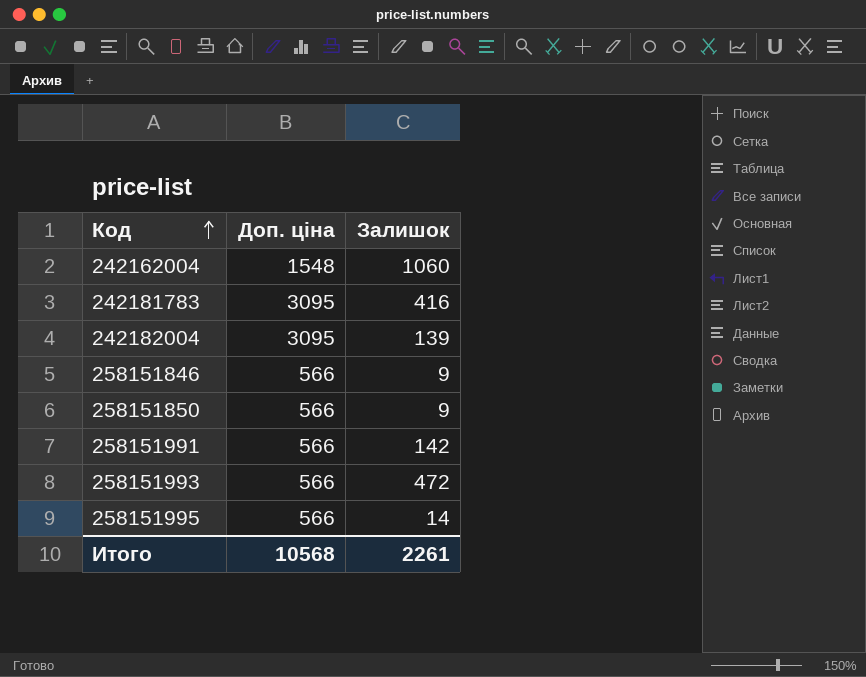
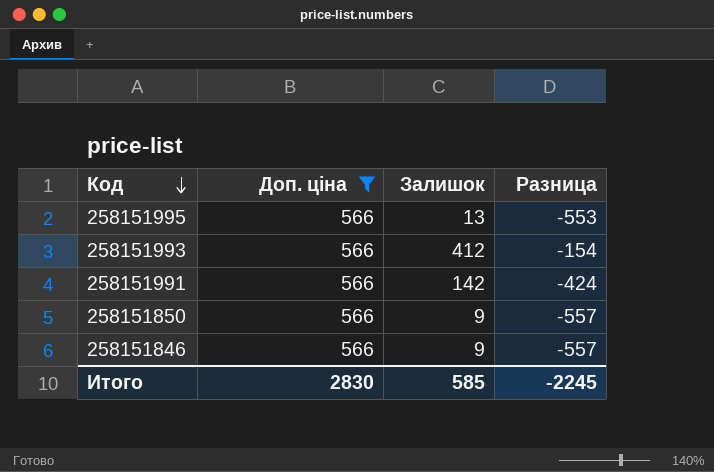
filter: none -> Доп. ціна = 566
row order: Код ascending -> Код descending
column Разница | formula: none -> [Залишок] - [Доп. ціна]
258151995 | Залишок: 14 -> 13
258151993 | Залишок: 472 -> 412
Итого | Доп. ціна: 10568 -> 2830
Итого | Залишок: 2261 -> 585

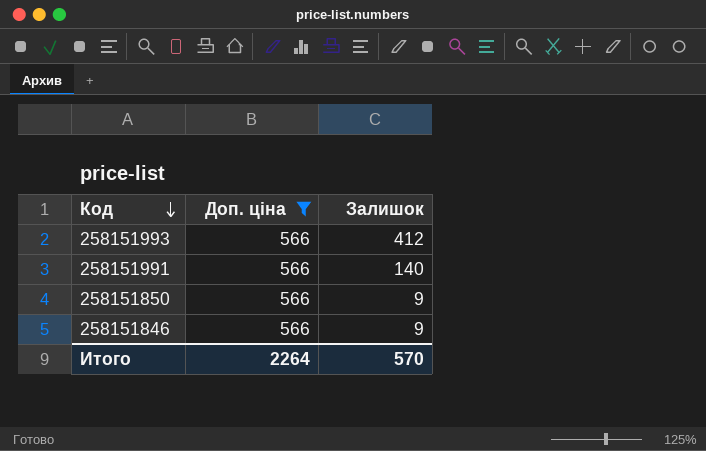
column Разница | formula: [Залишок] - [Доп. ціна] -> none
row 258151995: 566 | 13 | -553 -> none
258151991 | Залишок: 142 -> 140
Итого | Доп. ціна: 2830 -> 2264
Итого | Залишок: 585 -> 570

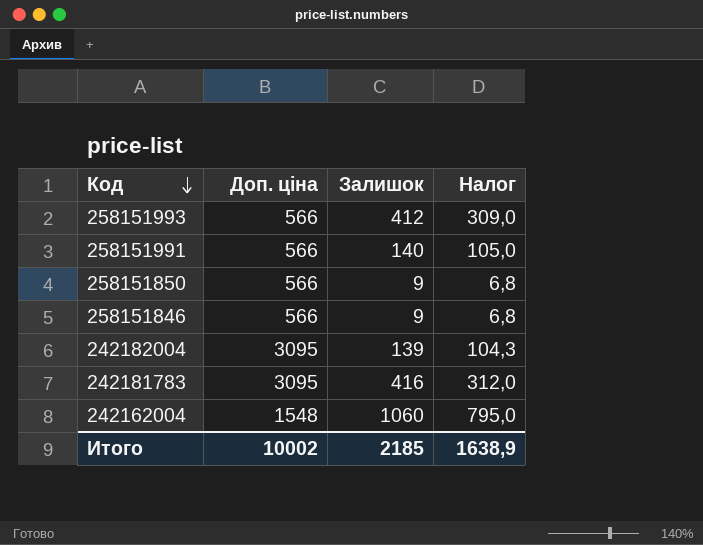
filter: Доп. ціна = 566 -> none
column Налог | formula: none -> [Залишок] * 0,75
Итого | Доп. ціна: 2264 -> 10002
Итого | Залишок: 570 -> 2185

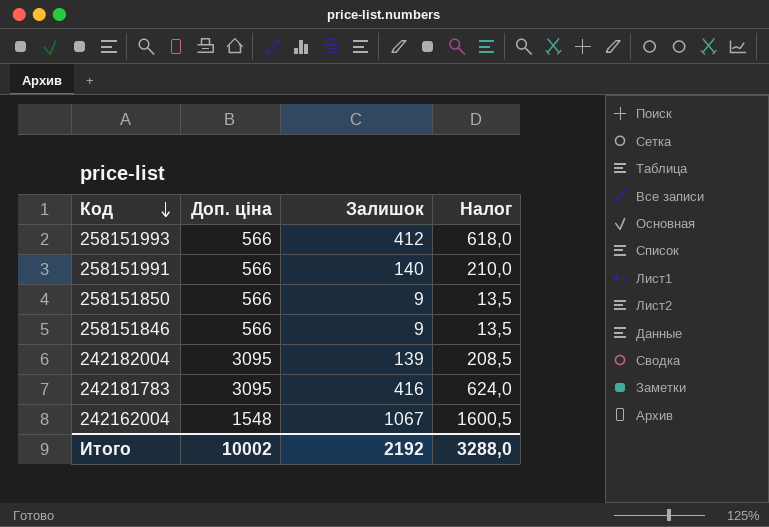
column Налог | formula: [Залишок] * 0,75 -> [Залишок] * 1,5
242162004 | Залишок: 1060 -> 1067
Итого | Залишок: 2185 -> 2192
Итого | Налог: 1638,9 -> 3288,0

